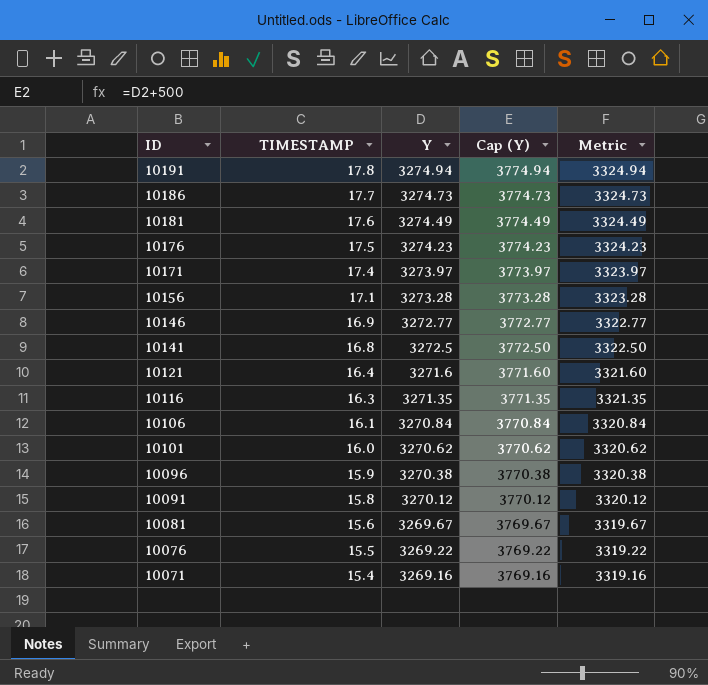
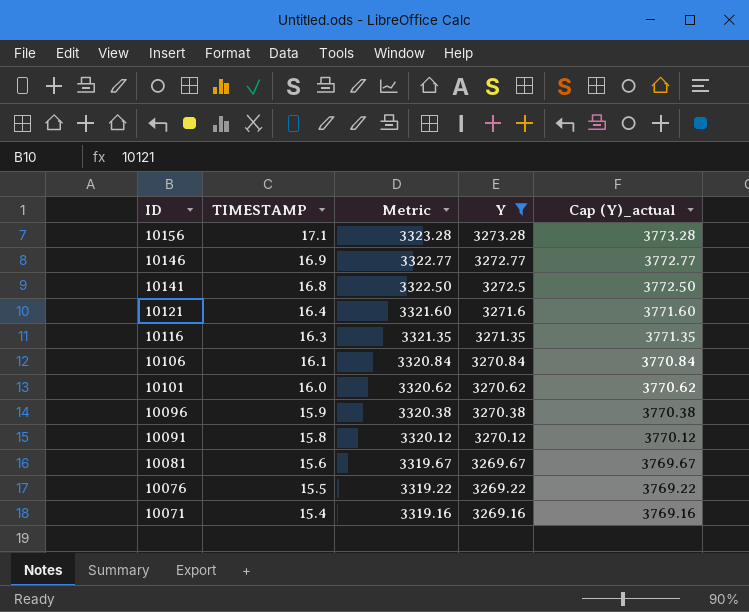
filter: none -> Y <= 3273.28
column Metric | position: 5 -> 3
column name: Cap (Y) -> Cap (Y)_actual

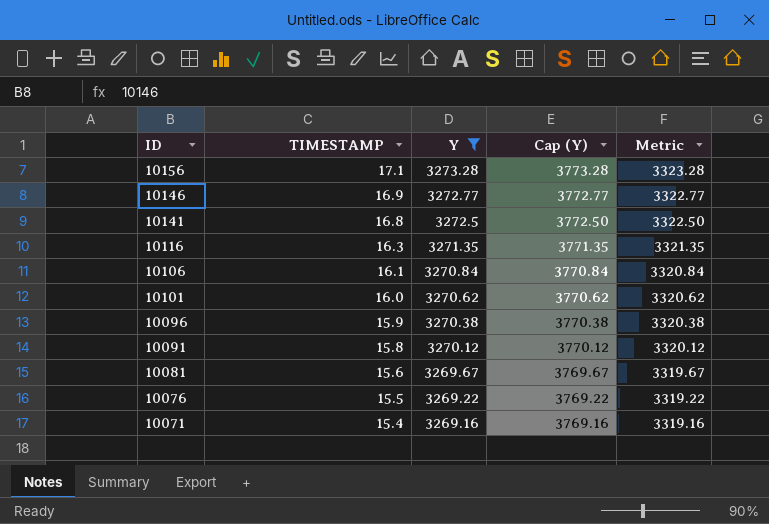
column name: Cap (Y)_actual -> Cap (Y)
column Metric | position: 3 -> 5
row 10121: 16.4 | 3321.60 | 3271.6 | 3771.60 -> none

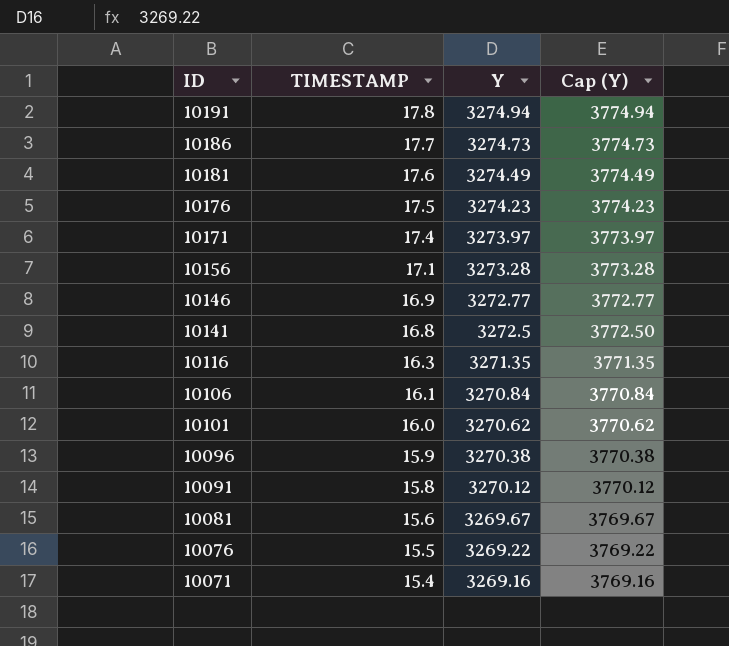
filter: Y <= 3273.28 -> none
column Metric | formula: [Y] + 50 -> none

